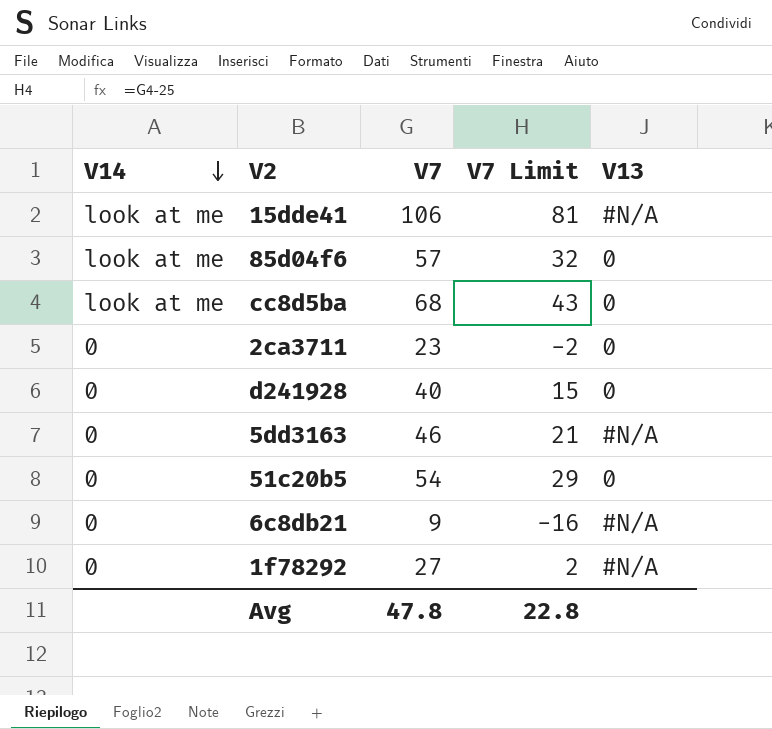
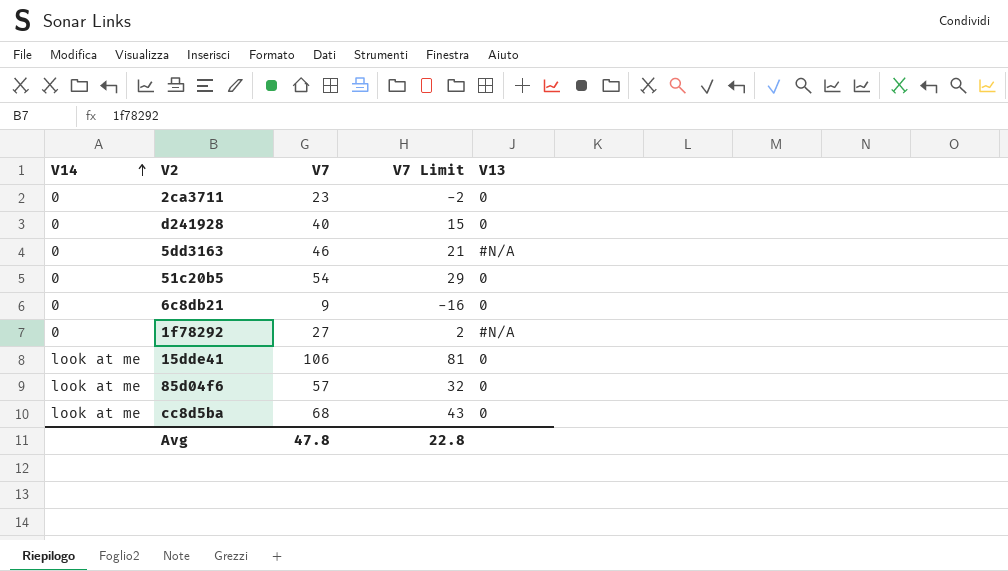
row order: V14 descending -> V14 ascending
6c8db21 | V13: #N/A -> 0
15dde41 | V13: #N/A -> 0

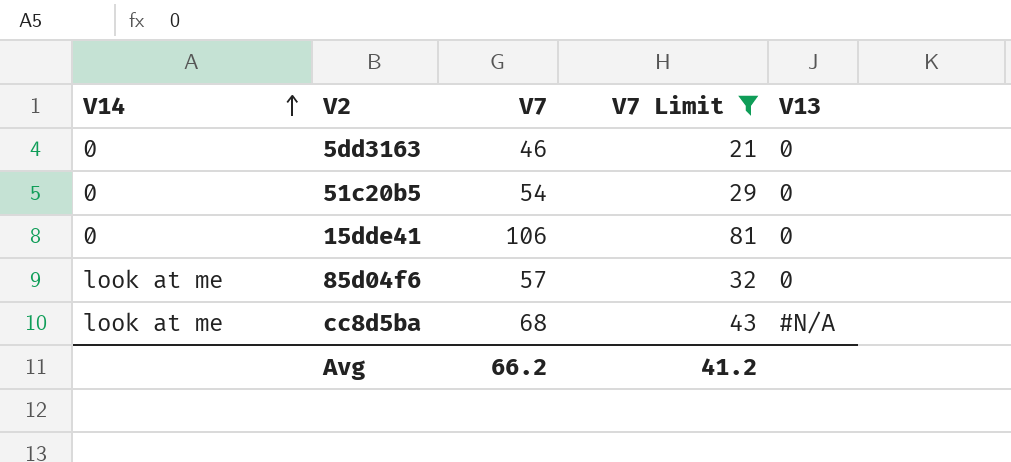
filter: none -> V7 Limit >= 21
5dd3163 | V13: #N/A -> 0
15dde41 | V14: look at me -> 0
cc8d5ba | V13: 0 -> #N/A
Avg | V7: 47.8 -> 66.2
Avg | V7 Limit: 22.8 -> 41.2

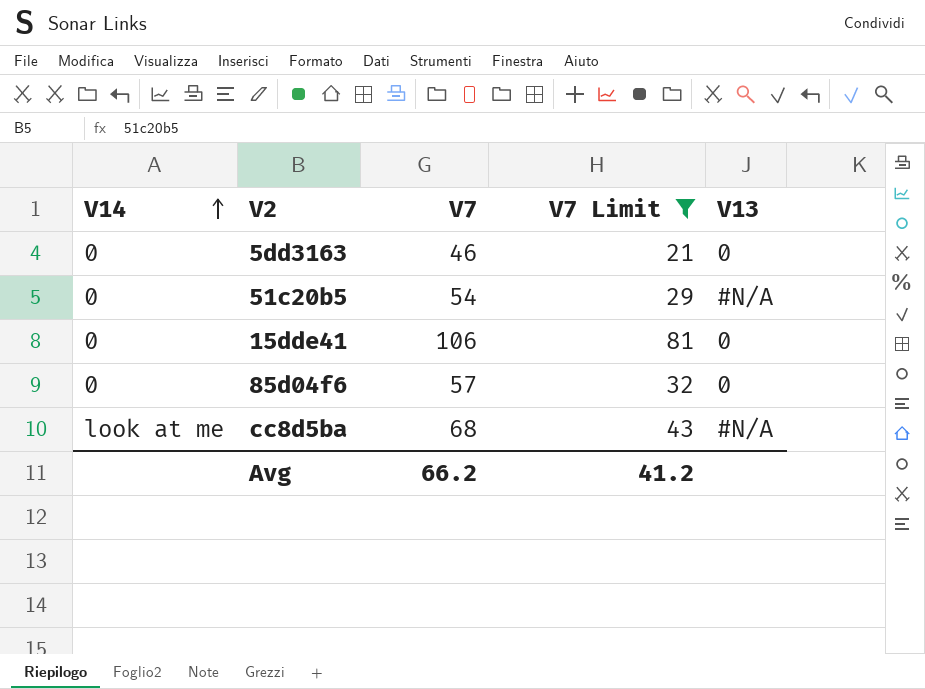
51c20b5 | V13: 0 -> #N/A
85d04f6 | V14: look at me -> 0

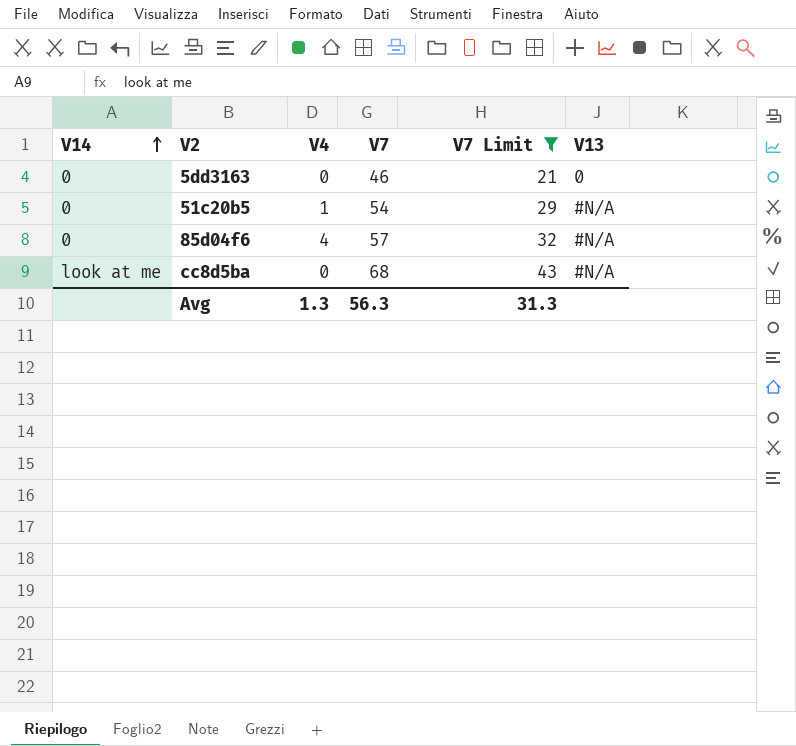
column V4 | position: none -> 3
row 15dde41: 0 | 106 | 81 | 0 -> none
85d04f6 | V13: 0 -> #N/A
Avg | V7: 66.2 -> 56.3
Avg | V7 Limit: 41.2 -> 31.3

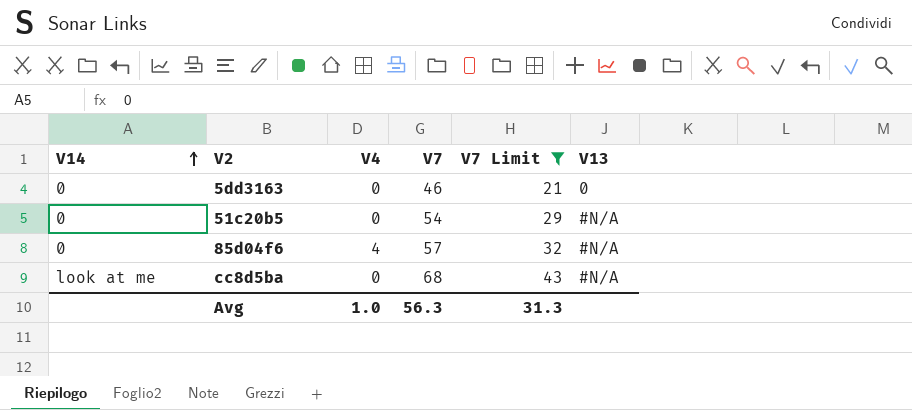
51c20b5 | V4: 1 -> 0
Avg | V4: 1.3 -> 1.0

